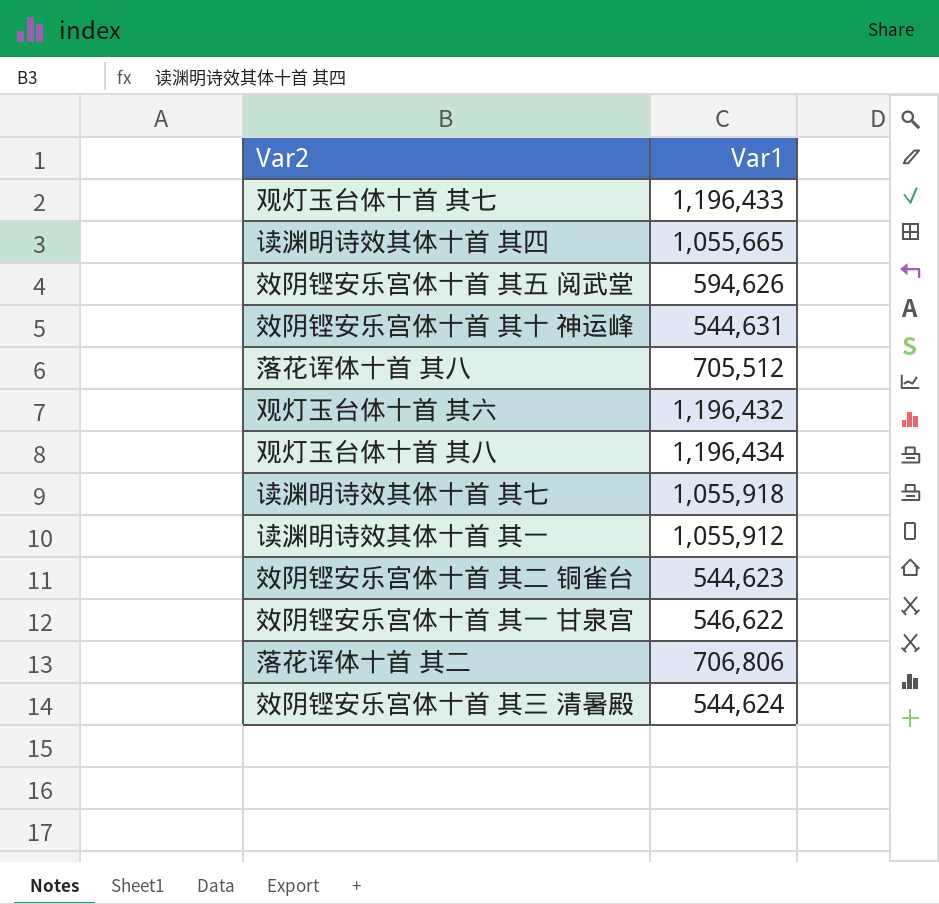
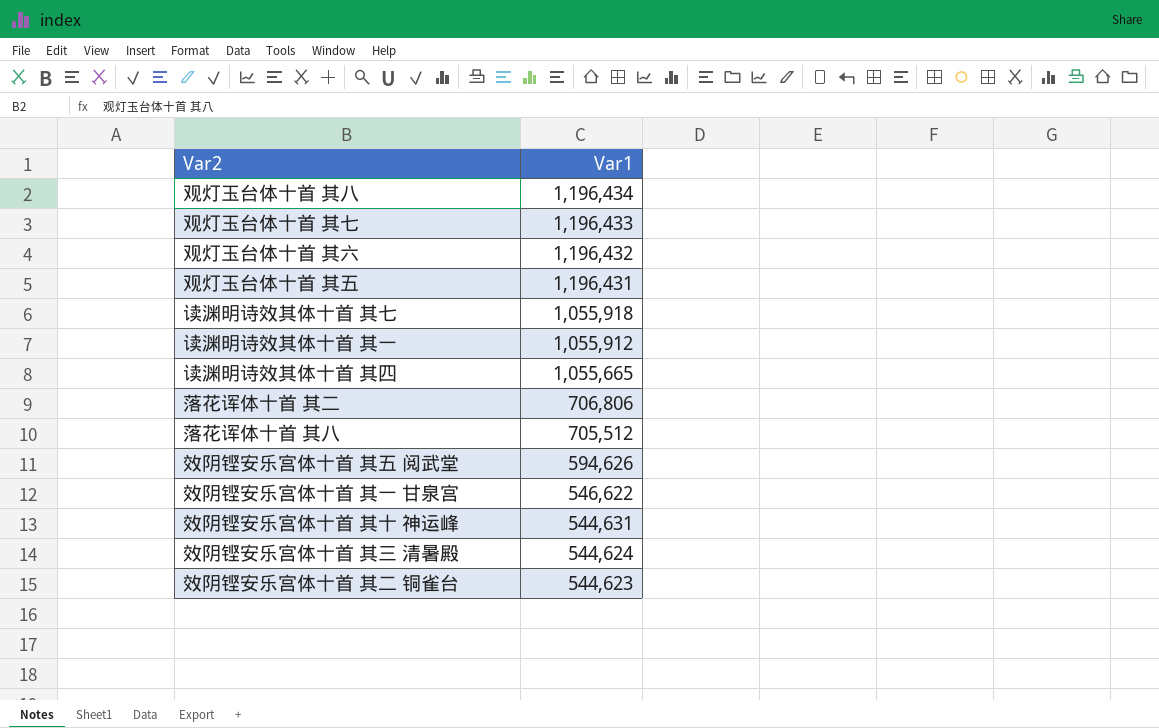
row order: none -> Var1 descending
row 观灯玉台体十首 其五: none -> 1,196,431

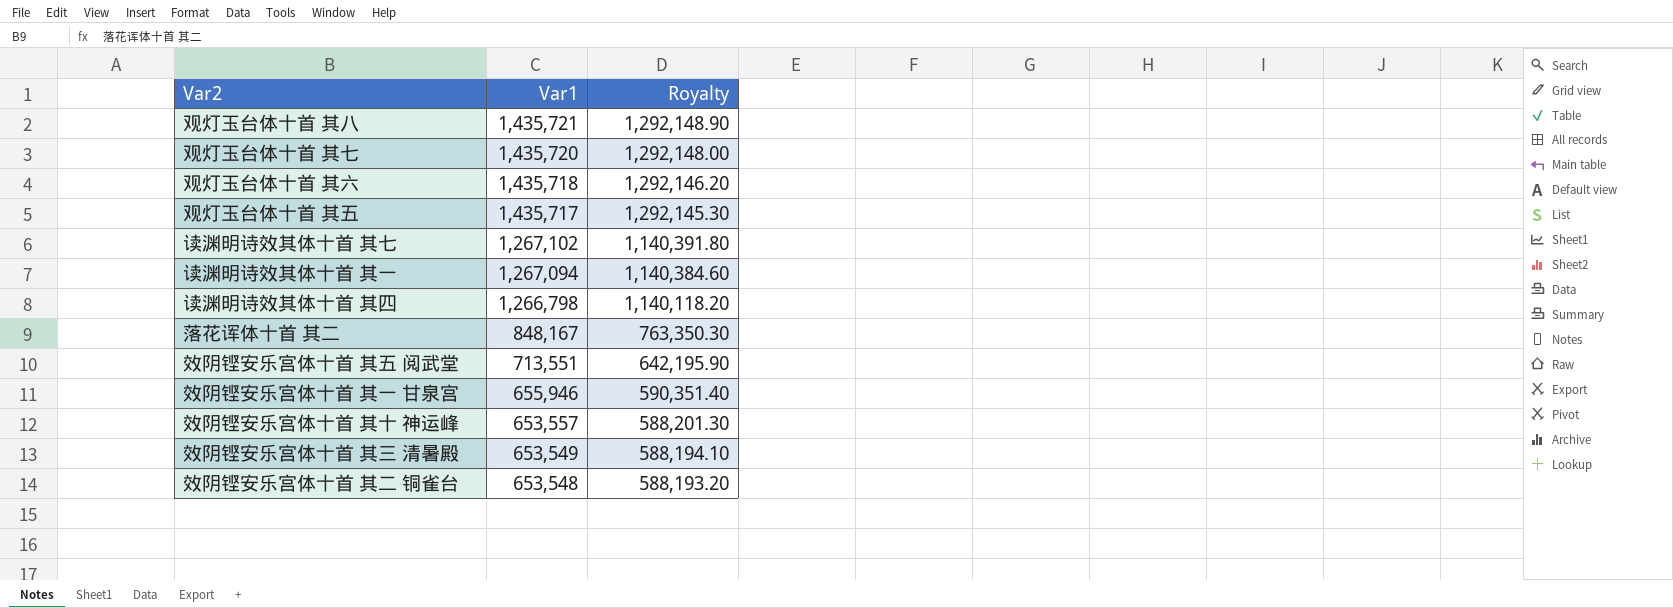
column Royalty | formula: none -> [Var1] * 0.9
row 落花诨体十首 其八: 705,512 -> none
观灯玉台体十首 其八 | Var1: 1,196,434 -> 1,435,721
观灯玉台体十首 其七 | Var1: 1,196,433 -> 1,435,720
观灯玉台体十首 其六 | Var1: 1,196,432 -> 1,435,718
观灯玉台体十首 其五 | Var1: 1,196,431 -> 1,435,717
读渊明诗效其体十首 其七 | Var1: 1,055,918 -> 1,267,102
读渊明诗效其体十首 其一 | Var1: 1,055,912 -> 1,267,094
读渊明诗效其体十首 其四 | Var1: 1,055,665 -> 1,266,798
落花诨体十首 其二 | Var1: 706,806 -> 848,167
效阴铿安乐宫体十首 其五 阅武堂 | Var1: 594,626 -> 713,551
效阴铿安乐宫体十首 其一 甘泉宫 | Var1: 546,622 -> 655,946
效阴铿安乐宫体十首 其十 神运峰 | Var1: 544,631 -> 653,557
效阴铿安乐宫体十首 其三 清暑殿 | Var1: 544,624 -> 653,549
效阴铿安乐宫体十首 其二 铜雀台 | Var1: 544,623 -> 653,548

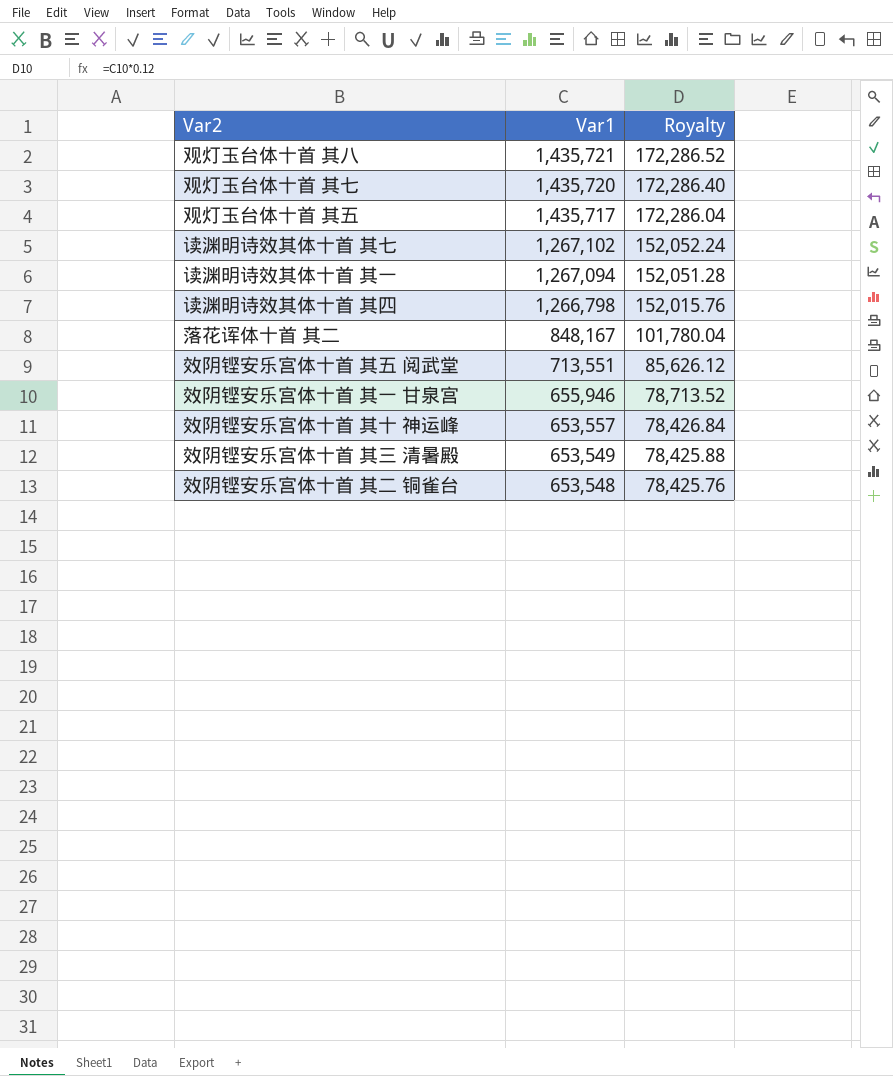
column Royalty | formula: [Var1] * 0.9 -> [Var1] * 0.12
row 观灯玉台体十首 其六: 1,435,718 | 1,292,146.20 -> none

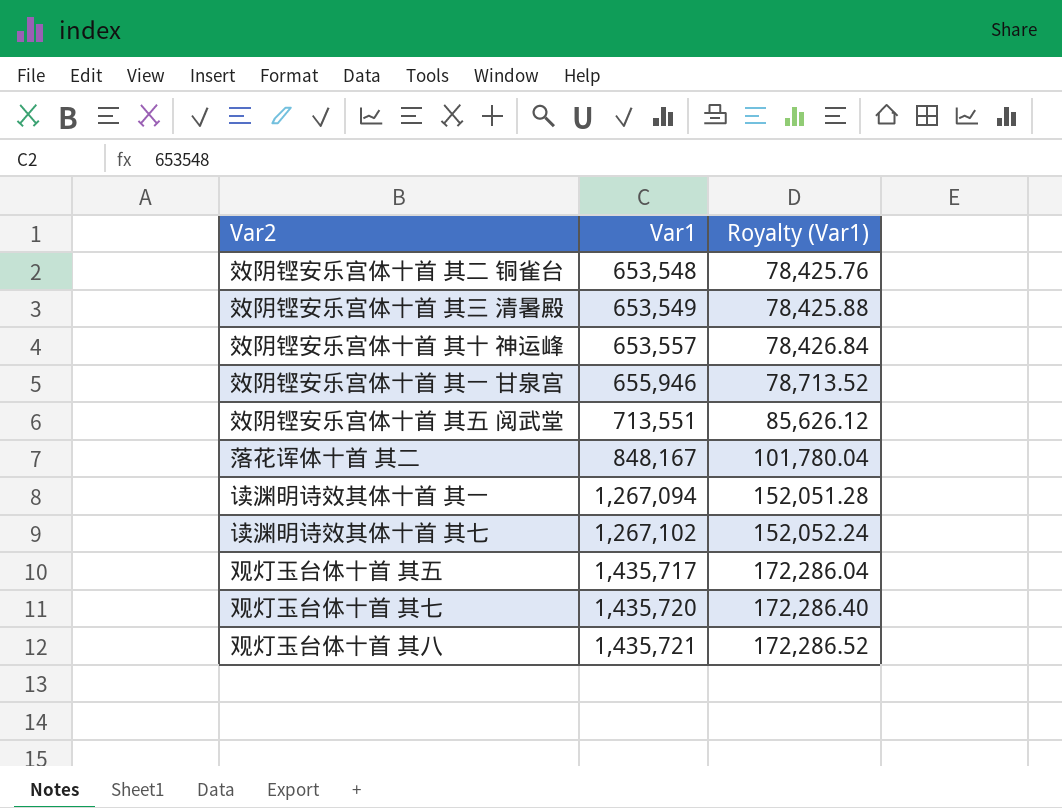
row order: Var1 descending -> Var1 ascending
column name: Royalty -> Royalty (Var1)
row 读渊明诗效其体十首 其四: 1,266,798 | 152,015.76 -> none

